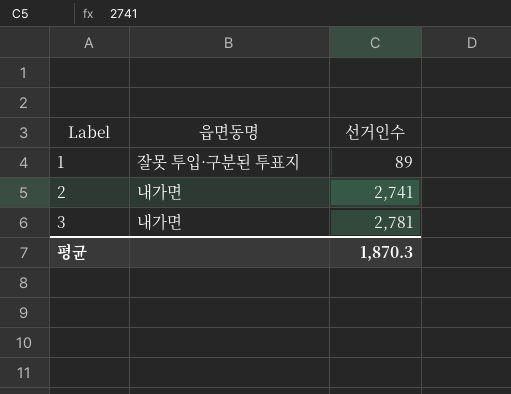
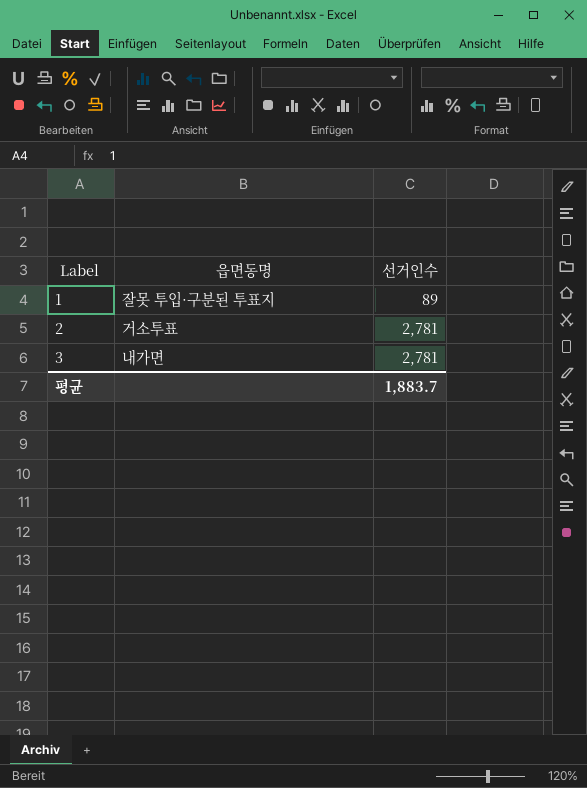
2 | 읍면동명: 내가면 -> 거소투표
2 | 선거인수: 2,741 -> 2,781
평균 | 선거인수: 1,870.3 -> 1,883.7

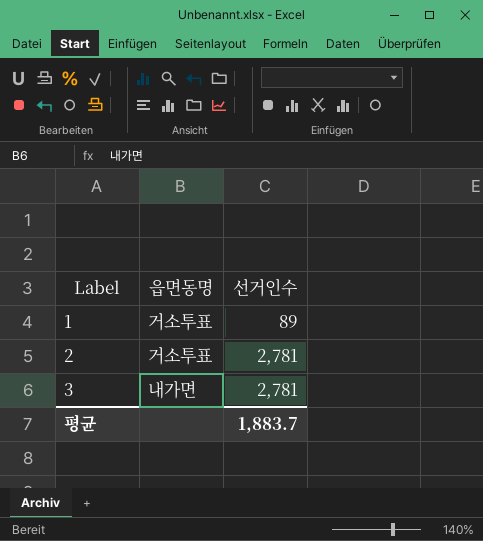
1 | 읍면동명: 잘못 투입·구분된 투표지 -> 거소투표

